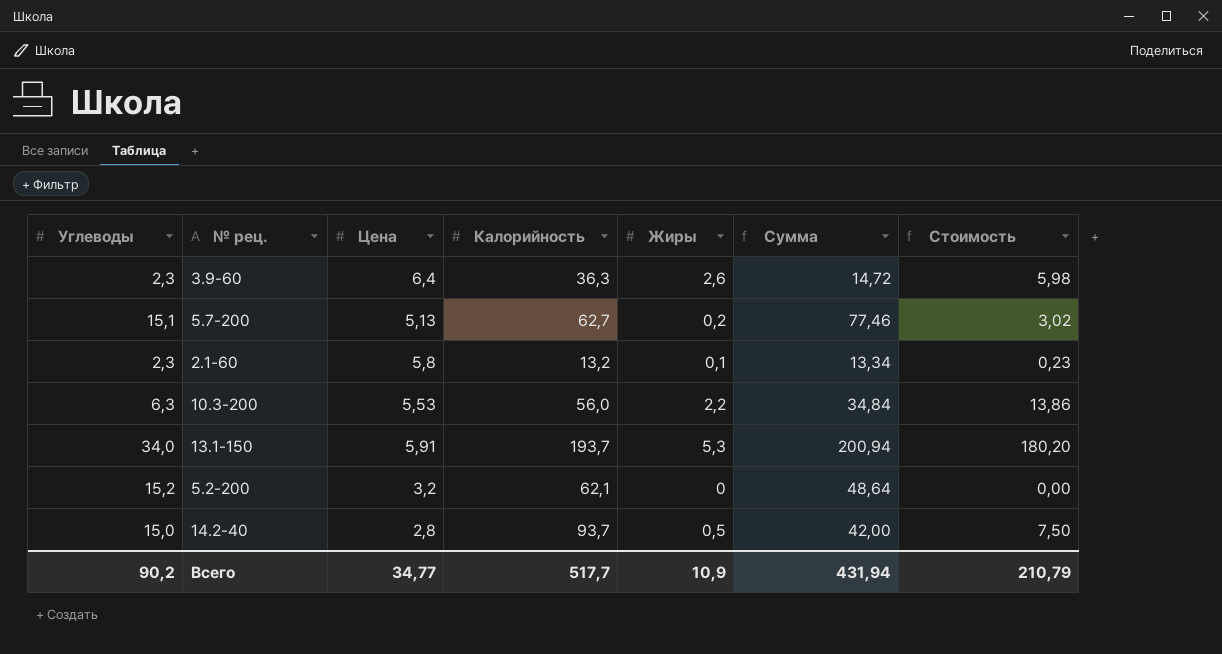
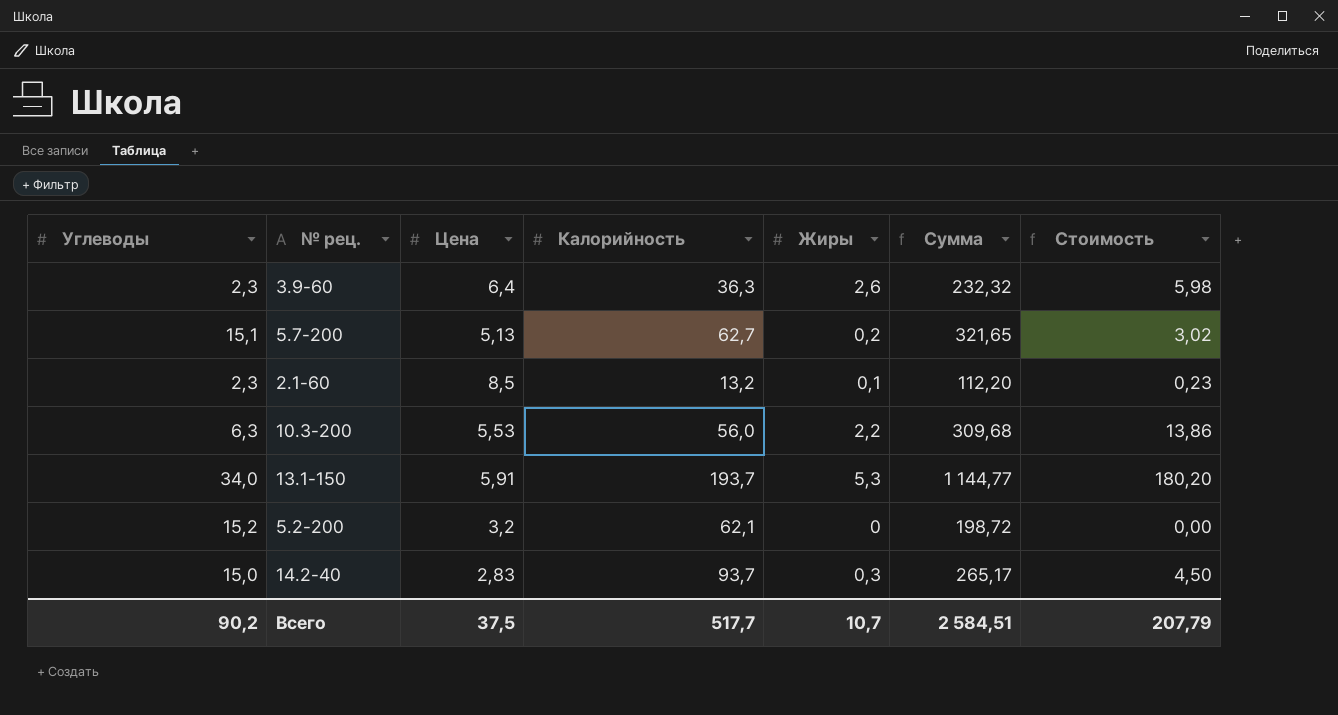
column Сумма | formula: [Углеводы] * [Цена] -> [Цена] * [Калорийность]
2.1-60 | Цена: 5,8 -> 8,5
14.2-40 | Цена: 2,8 -> 2,83
14.2-40 | Жиры: 0,5 -> 0,3
14.2-40 | Стоимость: 7,50 -> 4,50
Всего | Цена: 34,77 -> 37,5
Всего | Жиры: 10,9 -> 10,7
Всего | Сумма: 431,94 -> 2 584,51
Всего | Стоимость: 210,79 -> 207,79

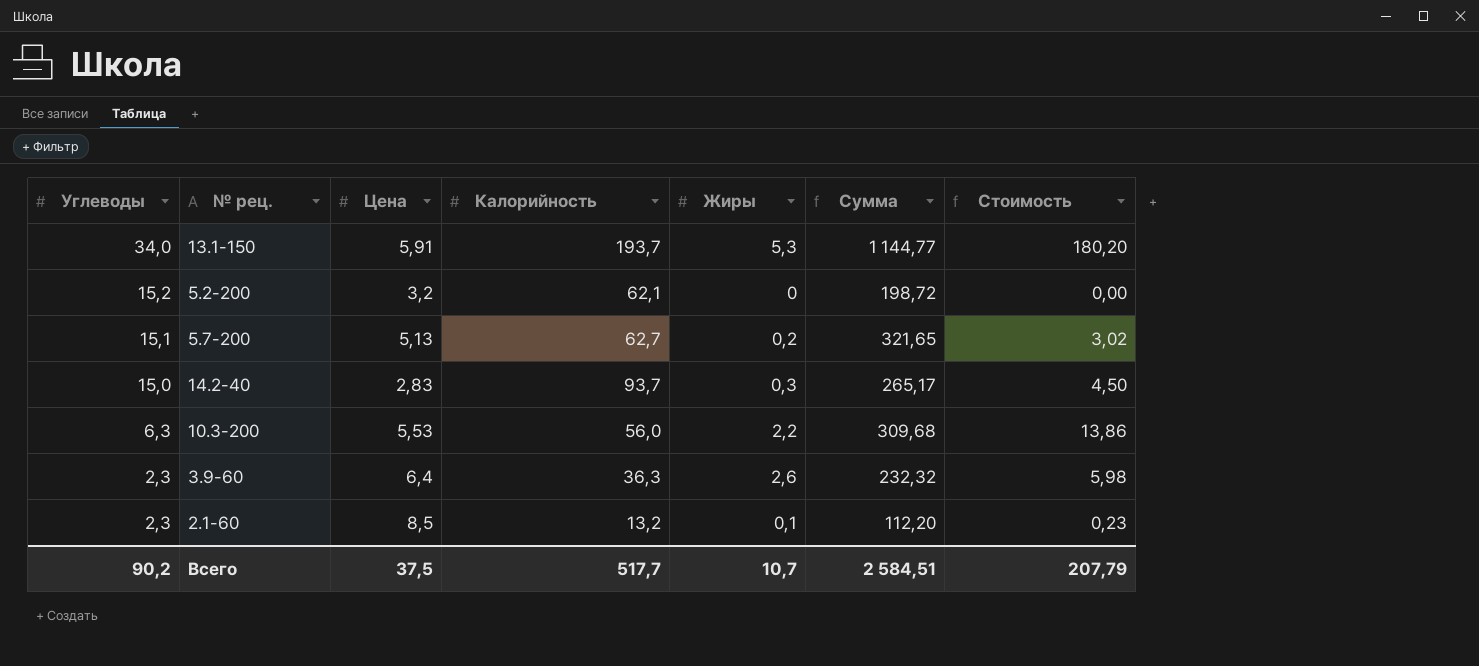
row order: none -> Углеводы descending

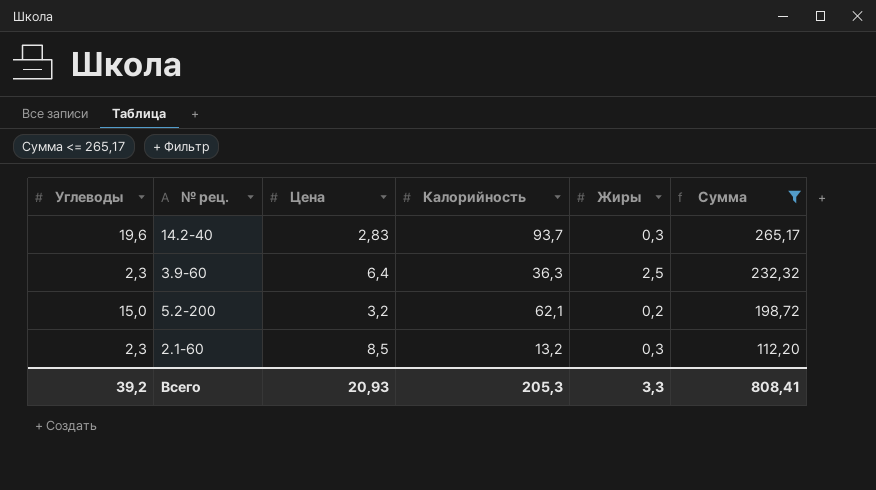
filter: none -> Сумма <= 265,17
row order: Углеводы descending -> Сумма descending
column Стоимость | formula: [Углеводы] * [Жиры] -> none
14.2-40 | Углеводы: 15,0 -> 19,6
3.9-60 | Жиры: 2,6 -> 2,5
5.2-200 | Углеводы: 15,2 -> 15,0
5.2-200 | Жиры: 0 -> 0,2
2.1-60 | Жиры: 0,1 -> 0,3
Всего | Углеводы: 90,2 -> 39,2
Всего | Цена: 37,5 -> 20,93
Всего | Калорийность: 517,7 -> 205,3
Всего | Жиры: 10,7 -> 3,3
Всего | Сумма: 2 584,51 -> 808,41

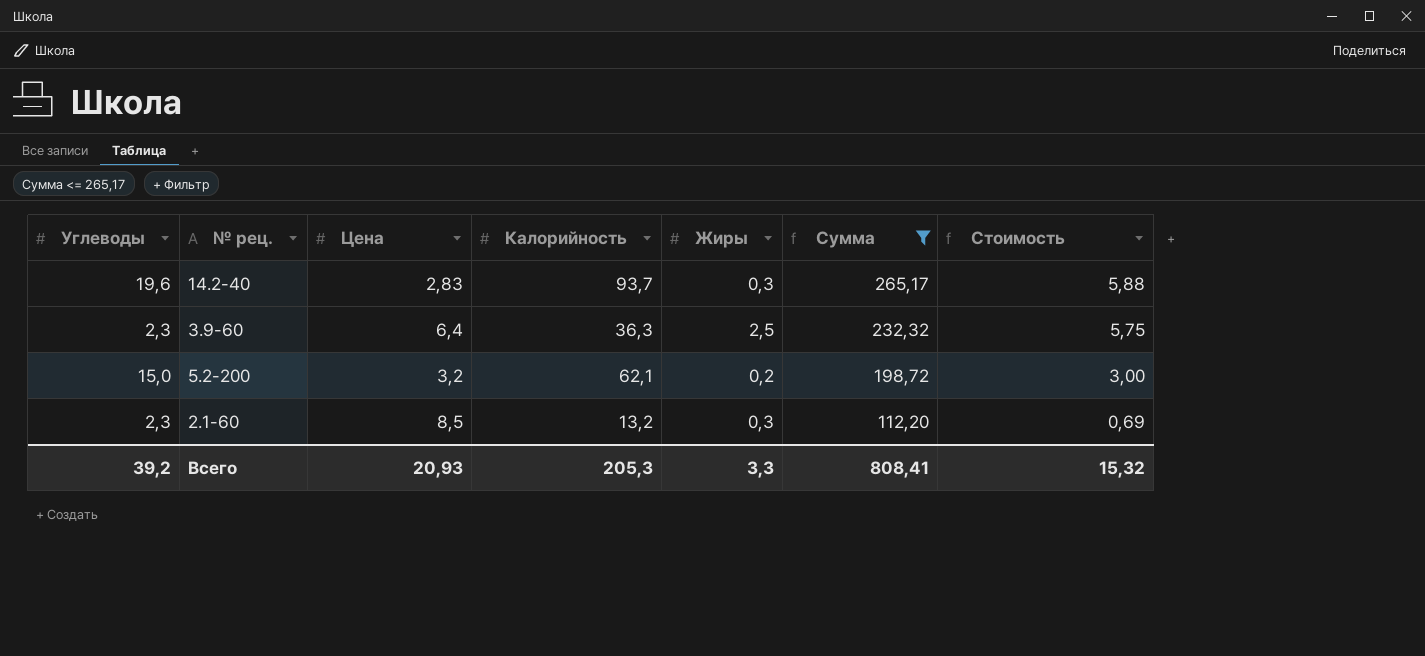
column Стоимость | formula: none -> [Углеводы] * [Жиры]

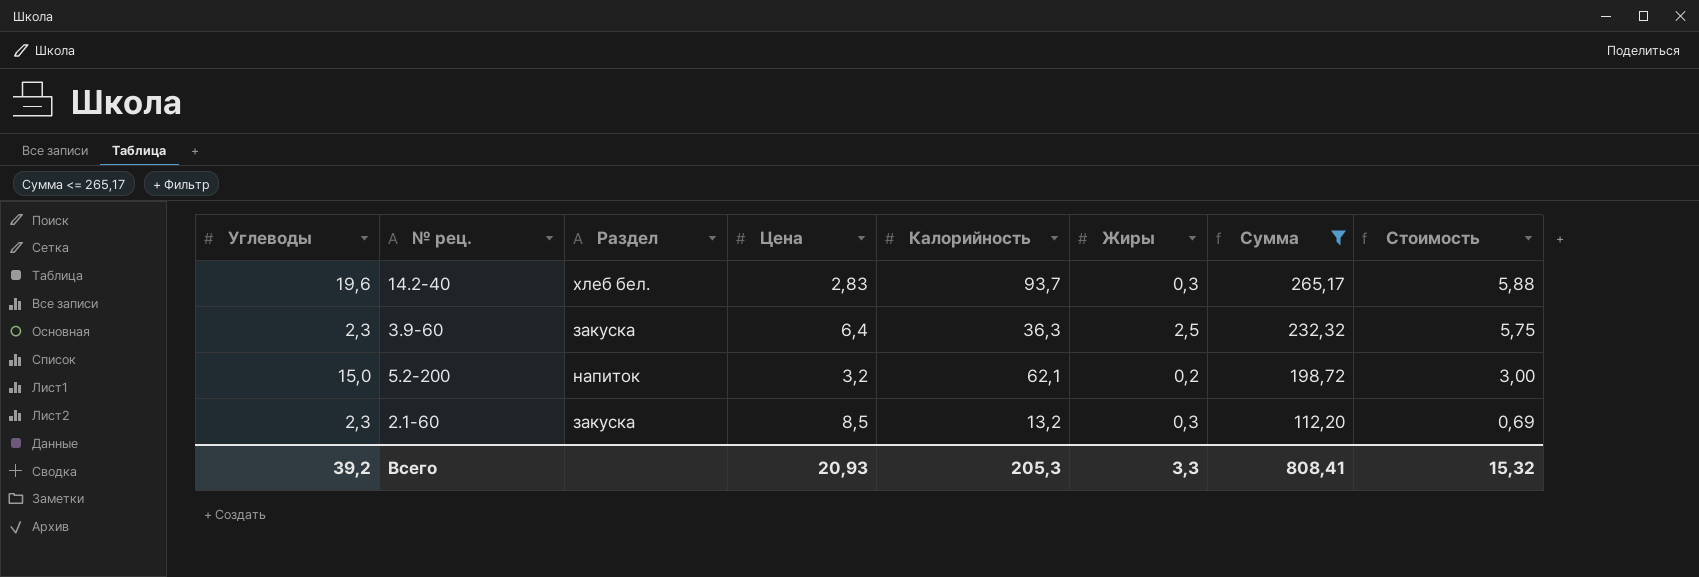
column Раздел | position: none -> 3

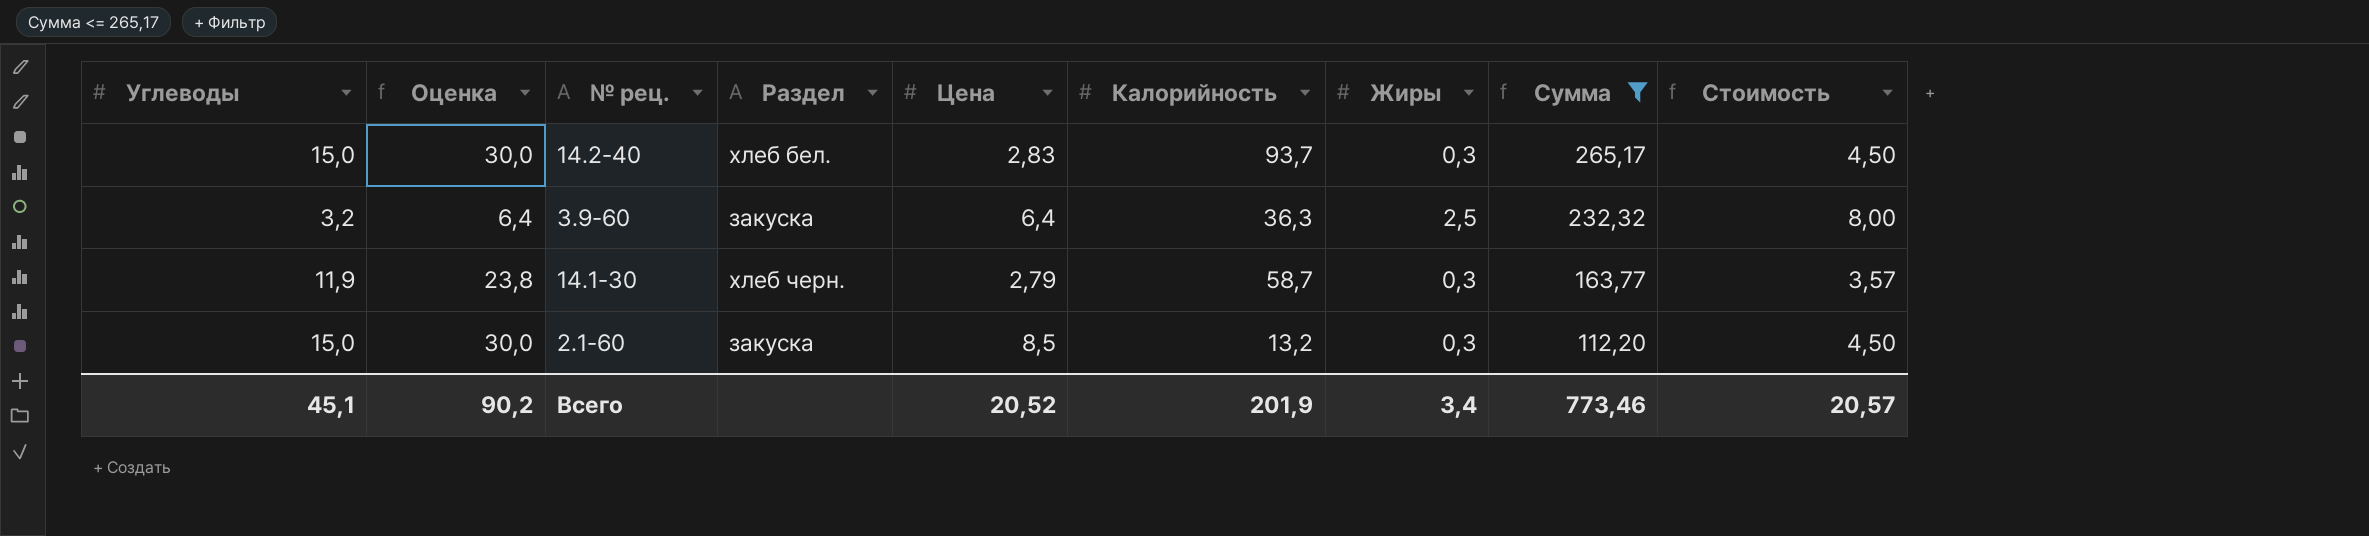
column Оценка | formula: none -> [Углеводы] * 2
row 5.2-200: 15,0 | напиток | 3,2 | 62,1 | 0,2 | 198,72 | 3,00 -> none
14.2-40 | Углеводы: 19,6 -> 15,0
14.2-40 | Стоимость: 5,88 -> 4,50
3.9-60 | Углеводы: 2,3 -> 3,2
3.9-60 | Стоимость: 5,75 -> 8,00
row 14.1-30: none -> 11,9 | 23,8 | хлеб черн. | 2,79 | 58,7 | 0,3 | 163,77 | 3,57
2.1-60 | Углеводы: 2,3 -> 15,0
2.1-60 | Стоимость: 0,69 -> 4,50
Всего | Углеводы: 39,2 -> 45,1
Всего | Цена: 20,93 -> 20,52
Всего | Калорийность: 205,3 -> 201,9
Всего | Жиры: 3,3 -> 3,4
Всего | Сумма: 808,41 -> 773,46
Всего | Стоимость: 15,32 -> 20,57

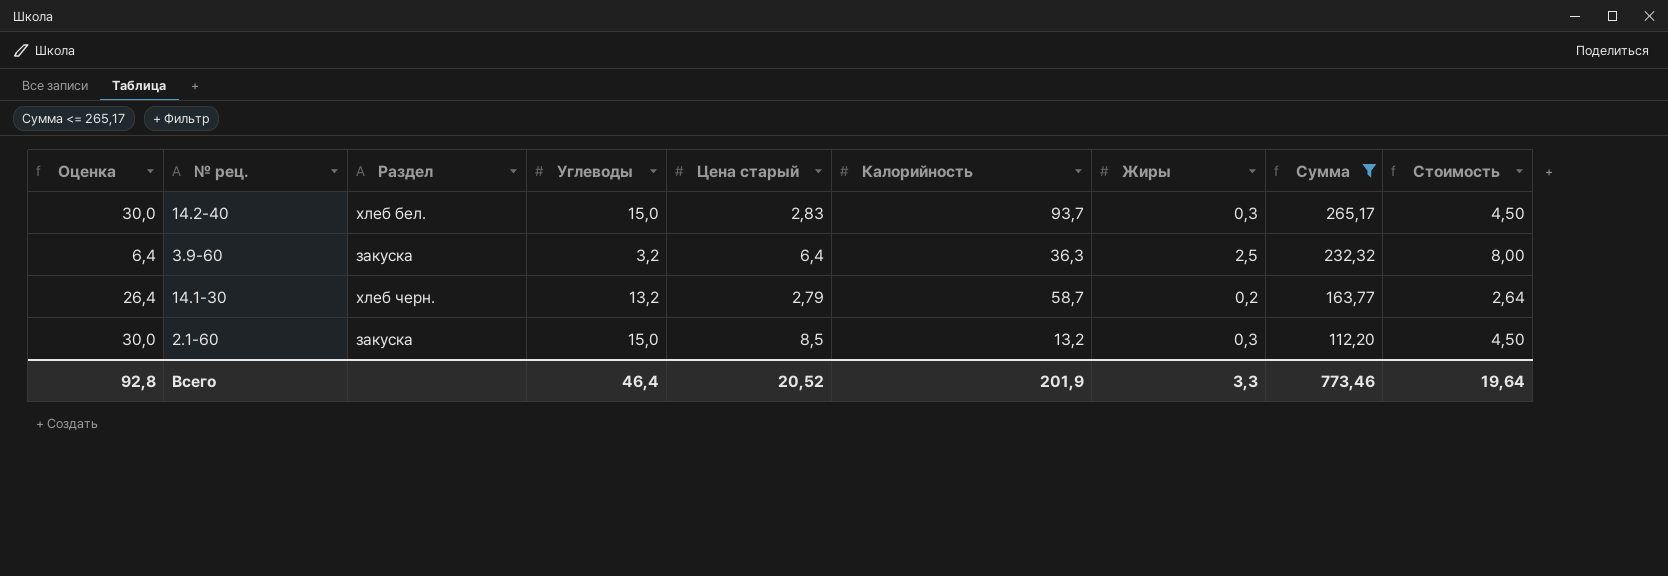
column Углеводы | position: 1 -> 4
column name: Цена -> Цена старый
14.1-30 | Оценка: 23,8 -> 26,4
14.1-30 | Углеводы: 11,9 -> 13,2
14.1-30 | Жиры: 0,3 -> 0,2
14.1-30 | Стоимость: 3,57 -> 2,64
Всего | Оценка: 90,2 -> 92,8
Всего | Углеводы: 45,1 -> 46,4
Всего | Жиры: 3,4 -> 3,3
Всего | Стоимость: 20,57 -> 19,64

